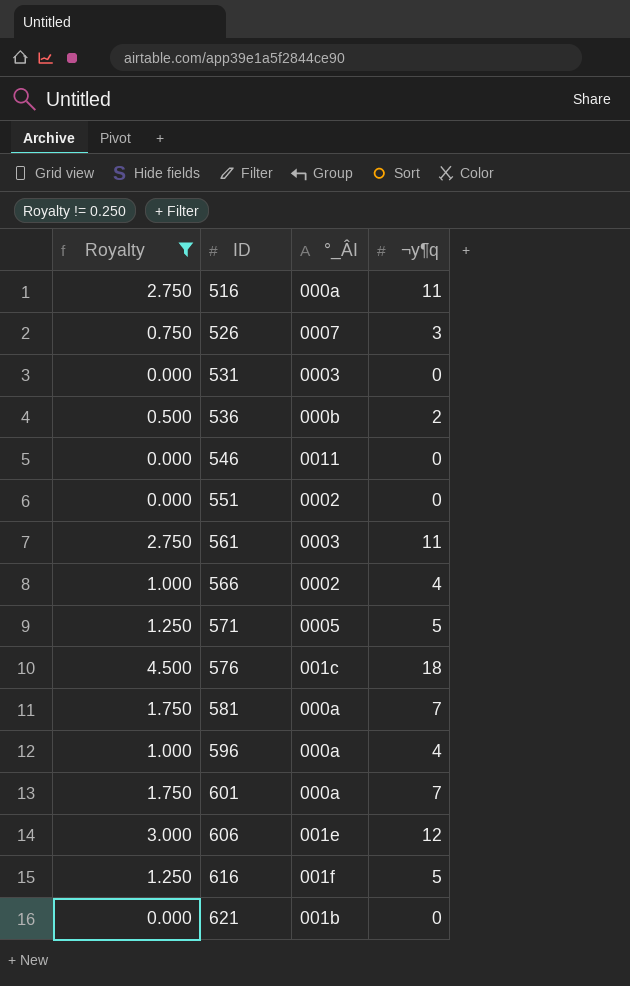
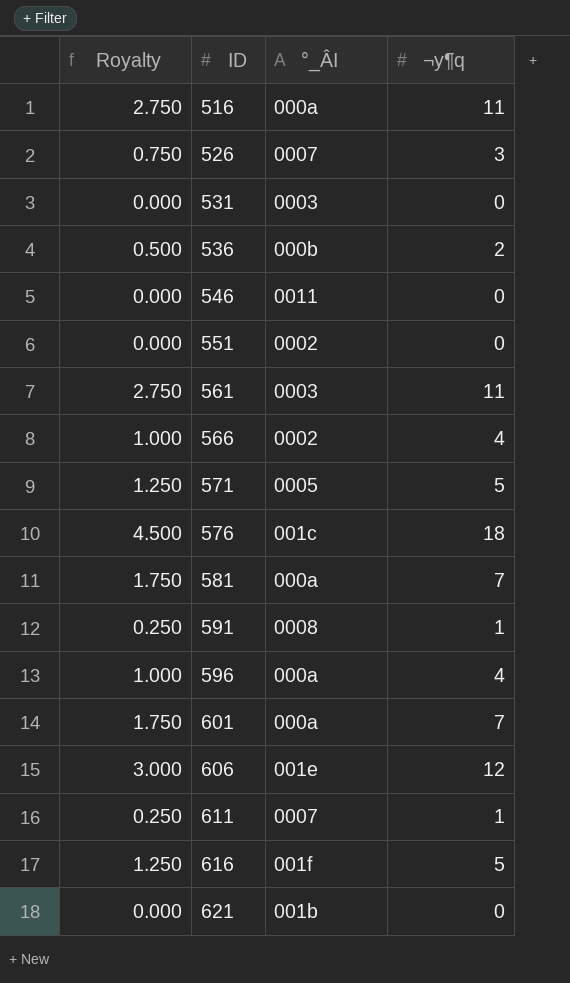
filter: Royalty != 0.250 -> none

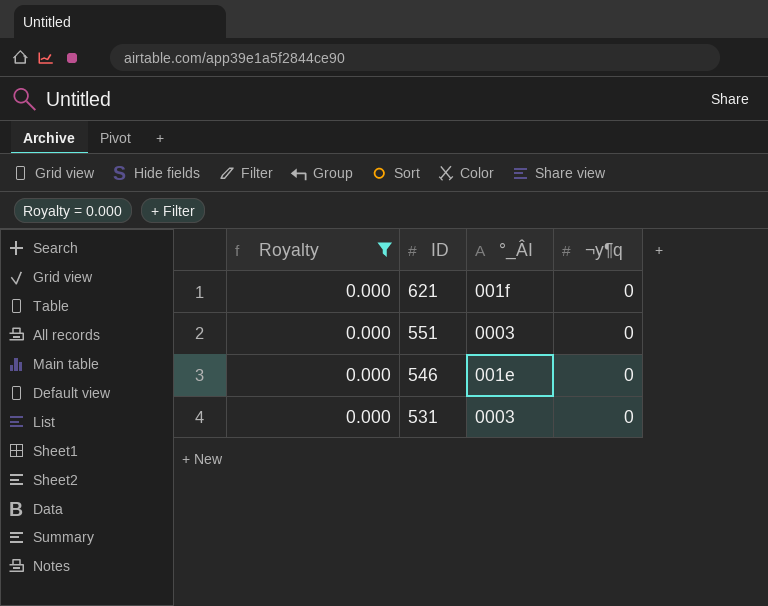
filter: none -> Royalty = 0.000
row order: ID ascending -> ID descending
621 | °_ÂI: 001b -> 001f
551 | °_ÂI: 0002 -> 0003
546 | °_ÂI: 0011 -> 001e

